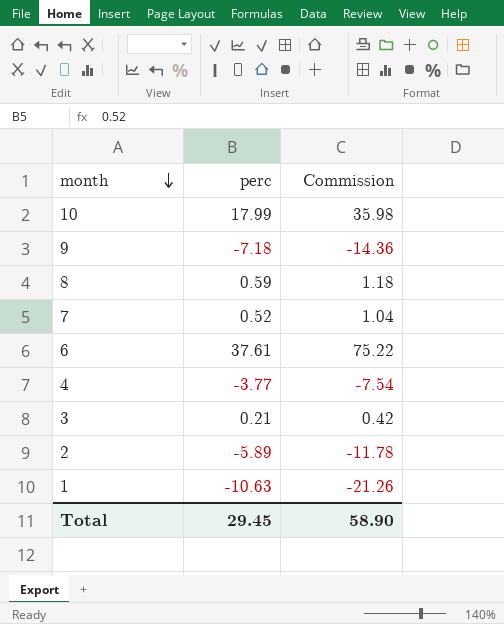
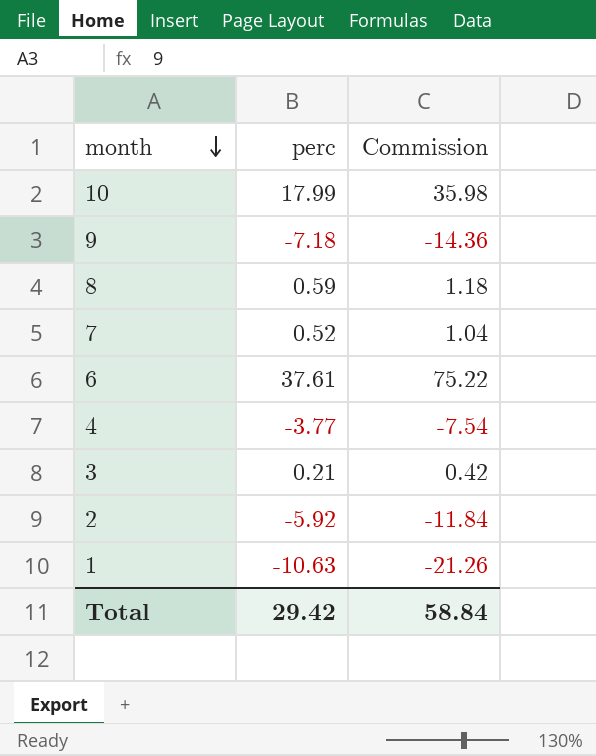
2 | perc: -5.89 -> -5.92
2 | Commission: -11.78 -> -11.84
Total | perc: 29.45 -> 29.42
Total | Commission: 58.90 -> 58.84

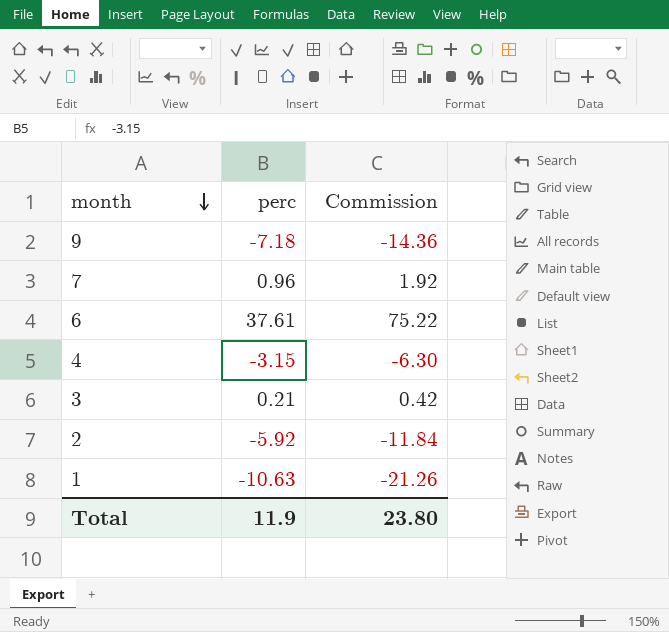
row 10: 17.99 | 35.98 -> none
row 8: 0.59 | 1.18 -> none
7 | perc: 0.52 -> 0.96
7 | Commission: 1.04 -> 1.92
4 | perc: -3.77 -> -3.15
4 | Commission: -7.54 -> -6.30
Total | perc: 29.42 -> 11.9
Total | Commission: 58.84 -> 23.80

